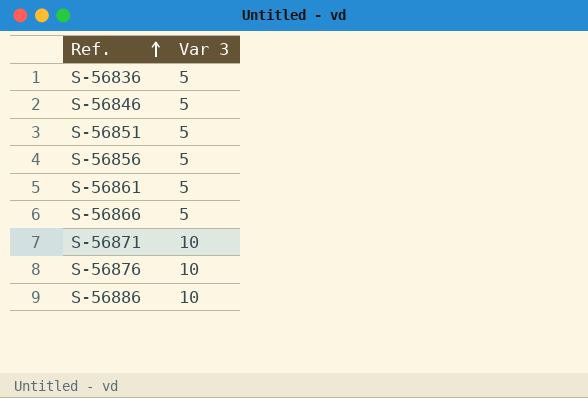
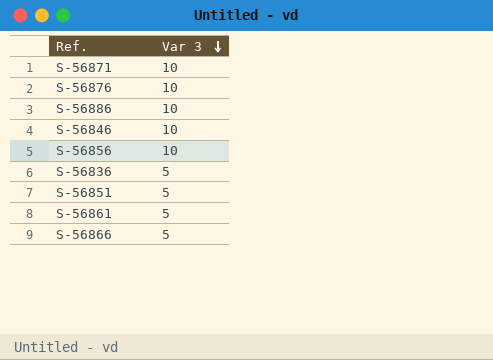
row order: Ref. ascending -> Var 3 descending
S-56846 | Var 3: 5 -> 10
S-56856 | Var 3: 5 -> 10

